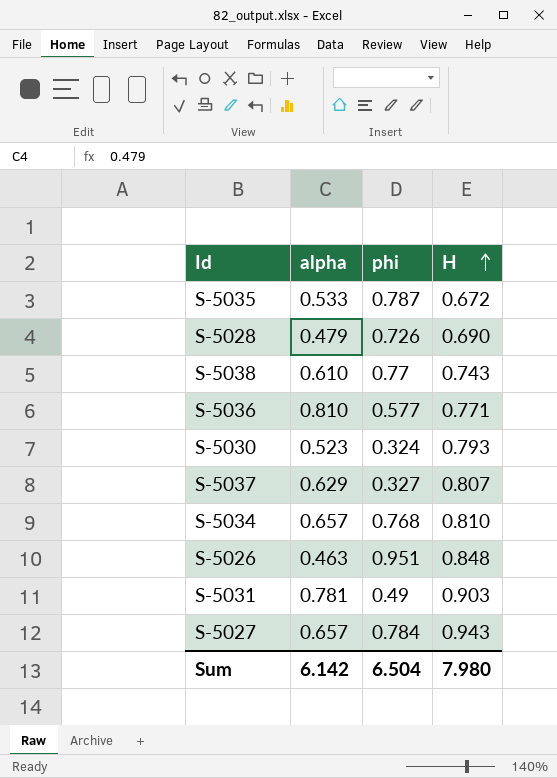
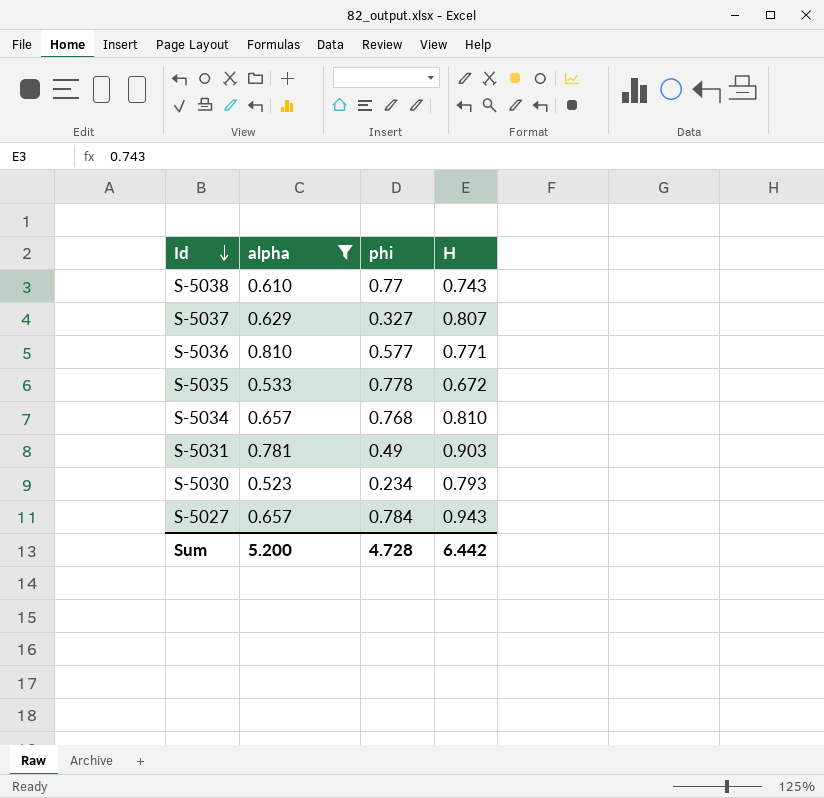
filter: none -> alpha >= 0.523
row order: H ascending -> Id descending
S-5035 | phi: 0.787 -> 0.778
S-5030 | phi: 0.324 -> 0.234
Sum | alpha: 6.142 -> 5.200
Sum | phi: 6.504 -> 4.728
Sum | H: 7.980 -> 6.442

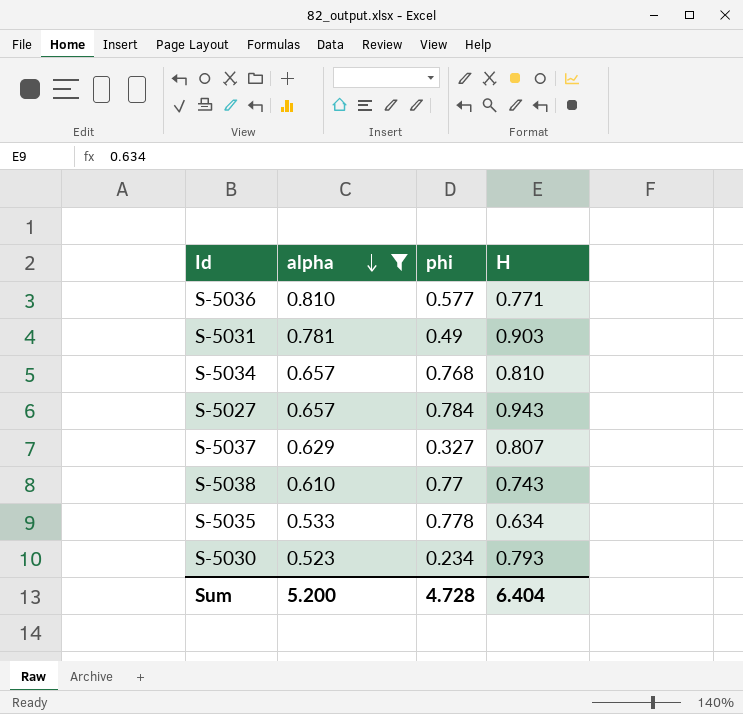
row order: Id descending -> alpha descending
S-5035 | H: 0.672 -> 0.634
Sum | H: 6.442 -> 6.404

